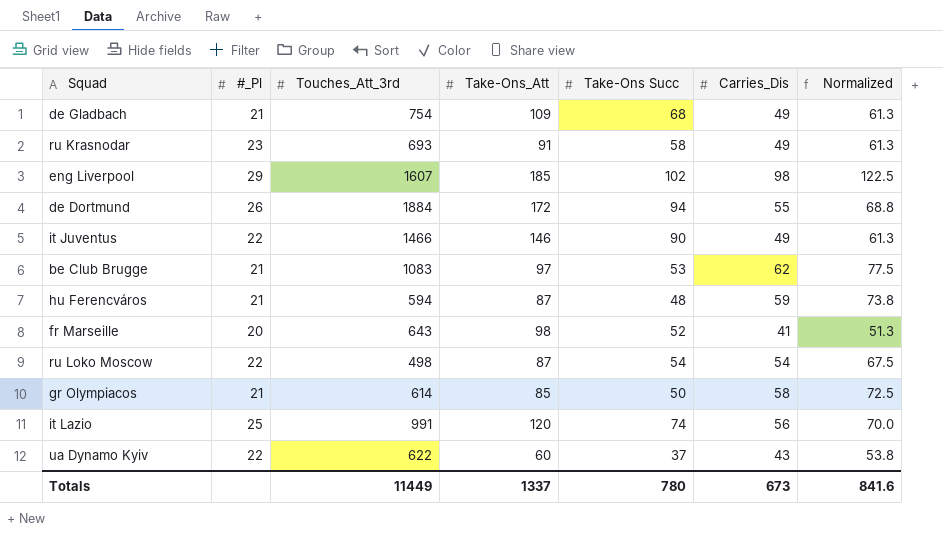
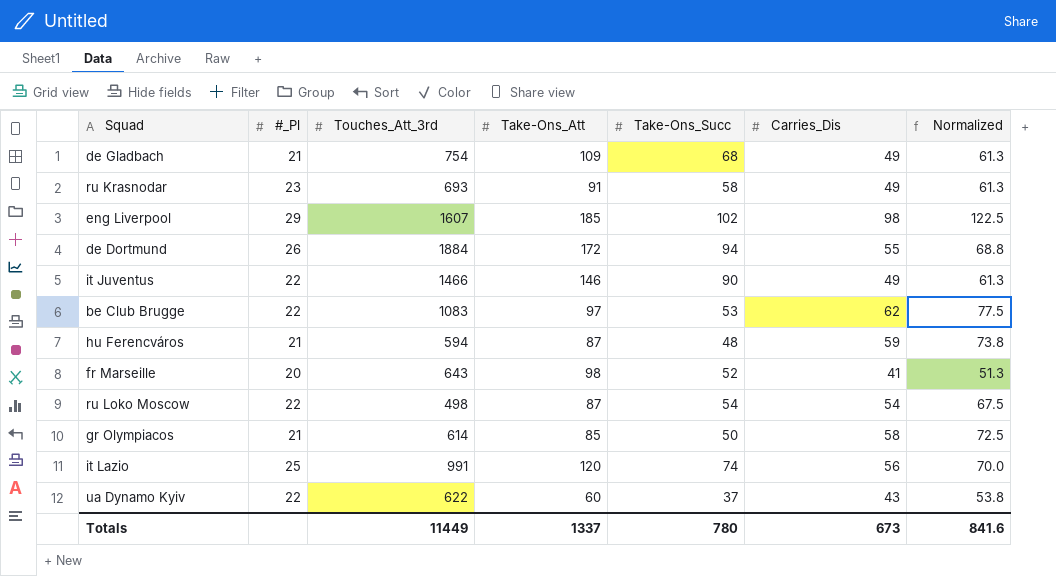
column name: Take-Ons Succ -> Take-Ons_Succ
be Club Brugge | #_Pl: 21 -> 22

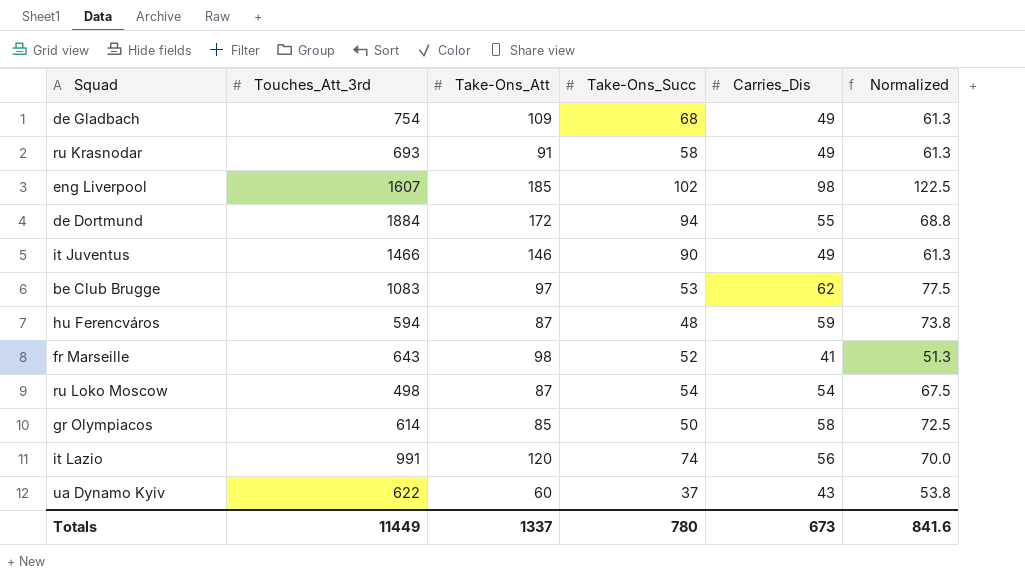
column #_Pl | position: 2 -> none

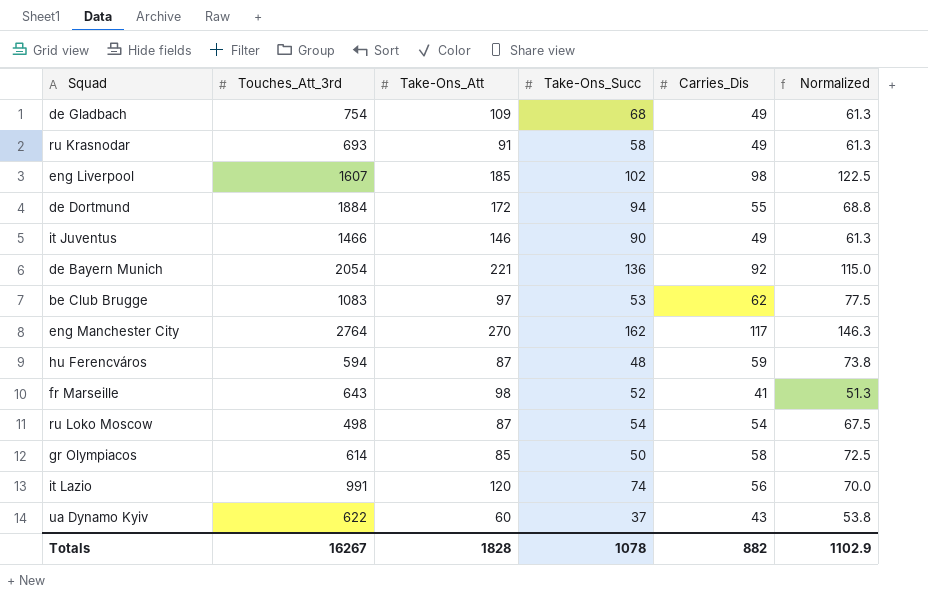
row de Bayern Munich: none -> 2054 | 221 | 136 | 92 | 115.0
row eng Manchester City: none -> 2764 | 270 | 162 | 117 | 146.3
Totals | Touches_Att_3rd: 11449 -> 16267
Totals | Take-Ons_Att: 1337 -> 1828
Totals | Take-Ons_Succ: 780 -> 1078
Totals | Carries_Dis: 673 -> 882
Totals | Normalized: 841.6 -> 1102.9

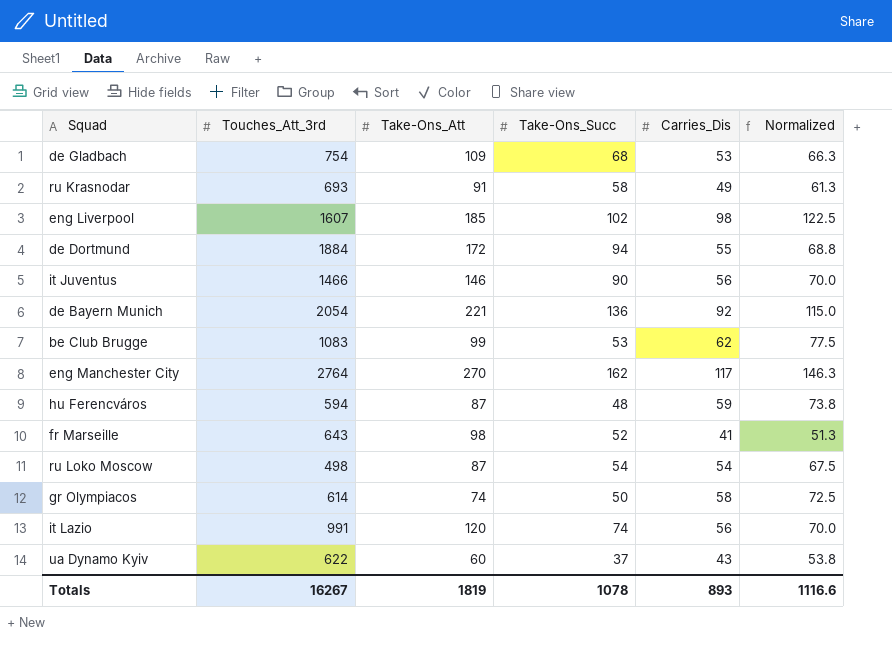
de Gladbach | Carries_Dis: 49 -> 53
de Gladbach | Normalized: 61.3 -> 66.3
it Juventus | Carries_Dis: 49 -> 56
it Juventus | Normalized: 61.3 -> 70.0
be Club Brugge | Take-Ons_Att: 97 -> 99
gr Olympiacos | Take-Ons_Att: 85 -> 74
Totals | Take-Ons_Att: 1828 -> 1819
Totals | Carries_Dis: 882 -> 893
Totals | Normalized: 1102.9 -> 1116.6

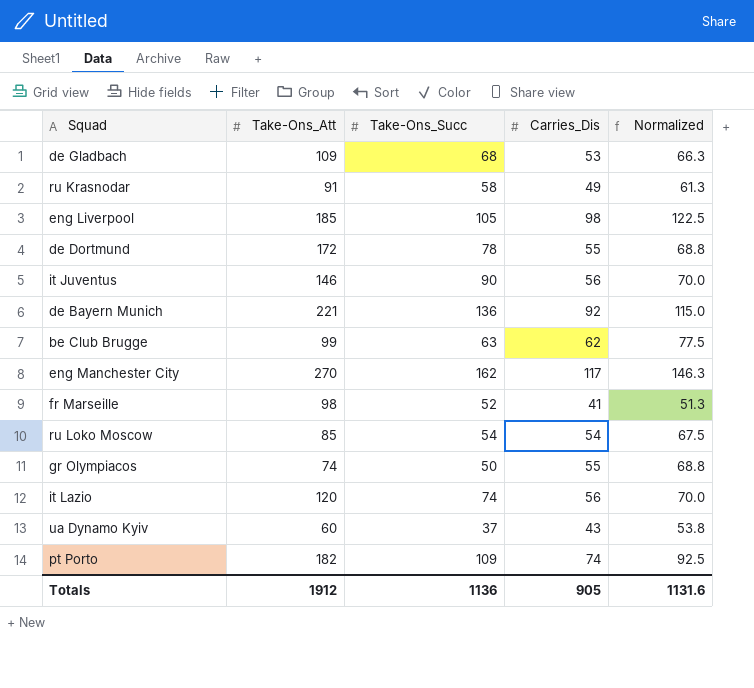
column Touches_Att_3rd | position: 2 -> none
row hu Ferencváros: 594 | 87 | 48 | 59 | 73.8 -> none
eng Liverpool | Take-Ons_Succ: 102 -> 105
de Dortmund | Take-Ons_Succ: 94 -> 78
be Club Brugge | Take-Ons_Succ: 53 -> 63
ru Loko Moscow | Take-Ons_Att: 87 -> 85
gr Olympiacos | Carries_Dis: 58 -> 55
gr Olympiacos | Normalized: 72.5 -> 68.8
row pt Porto: none -> 182 | 109 | 74 | 92.5
Totals | Take-Ons_Att: 1819 -> 1912
Totals | Take-Ons_Succ: 1078 -> 1136
Totals | Carries_Dis: 893 -> 905
Totals | Normalized: 1116.6 -> 1131.6

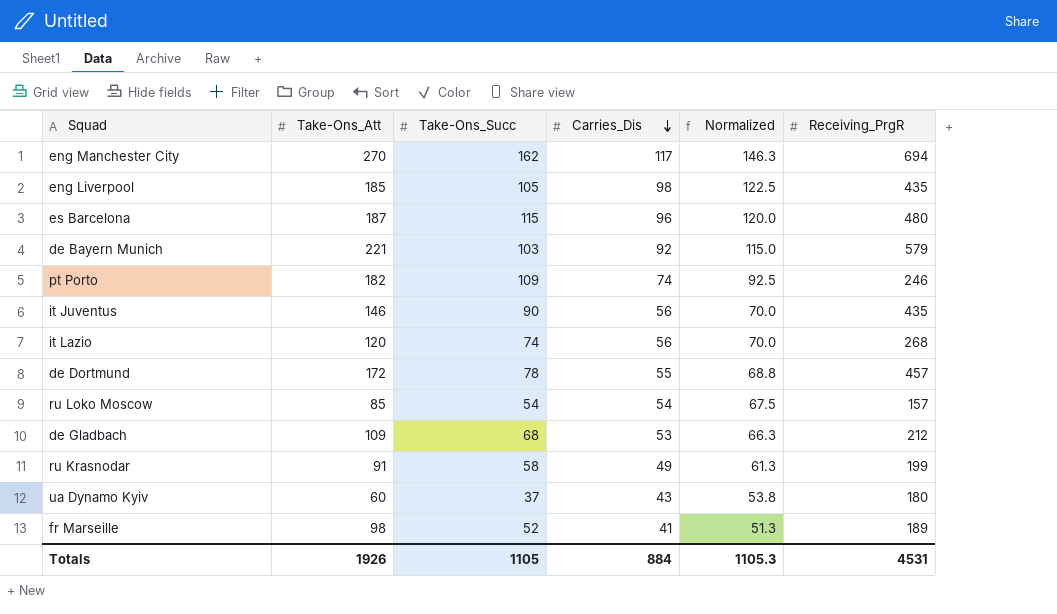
row order: none -> Carries_Dis descending
column Receiving_PrgR | position: none -> 6
row be Club Brugge: 99 | 63 | 62 | 77.5 -> none
row gr Olympiacos: 74 | 50 | 55 | 68.8 -> none
row es Barcelona: none -> 187 | 115 | 96 | 120.0 | 480
de Bayern Munich | Take-Ons_Succ: 136 -> 103
Totals | Take-Ons_Att: 1912 -> 1926
Totals | Take-Ons_Succ: 1136 -> 1105
Totals | Carries_Dis: 905 -> 884
Totals | Normalized: 1131.6 -> 1105.3

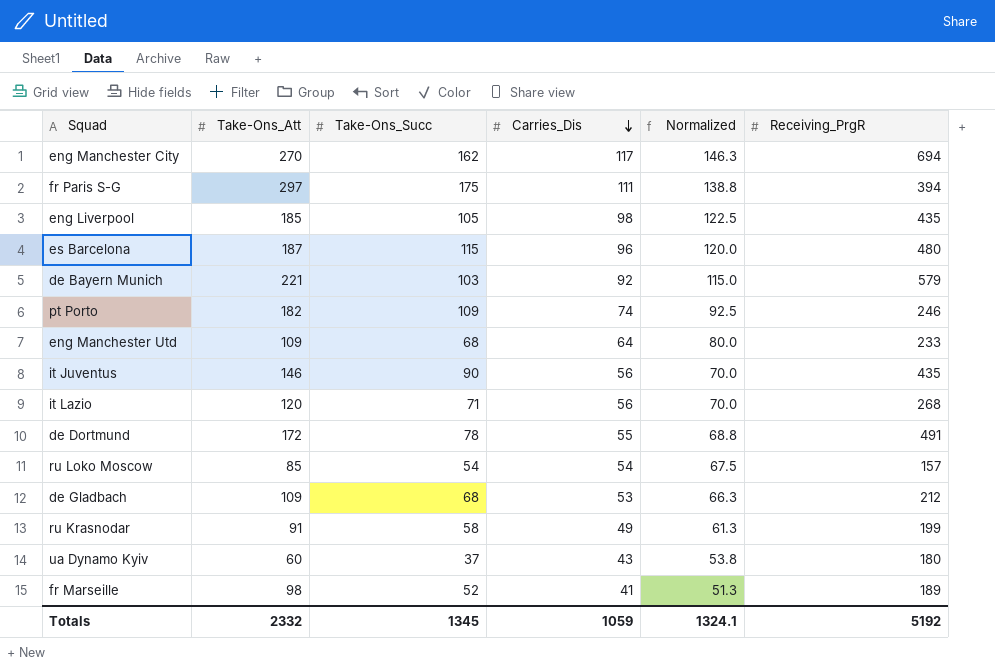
row fr Paris S-G: none -> 297 | 175 | 111 | 138.8 | 394
row eng Manchester Utd: none -> 109 | 68 | 64 | 80.0 | 233
it Lazio | Take-Ons_Succ: 74 -> 71
de Dortmund | Receiving_PrgR: 457 -> 491
Totals | Take-Ons_Att: 1926 -> 2332
Totals | Take-Ons_Succ: 1105 -> 1345
Totals | Carries_Dis: 884 -> 1059
Totals | Normalized: 1105.3 -> 1324.1
Totals | Receiving_PrgR: 4531 -> 5192

